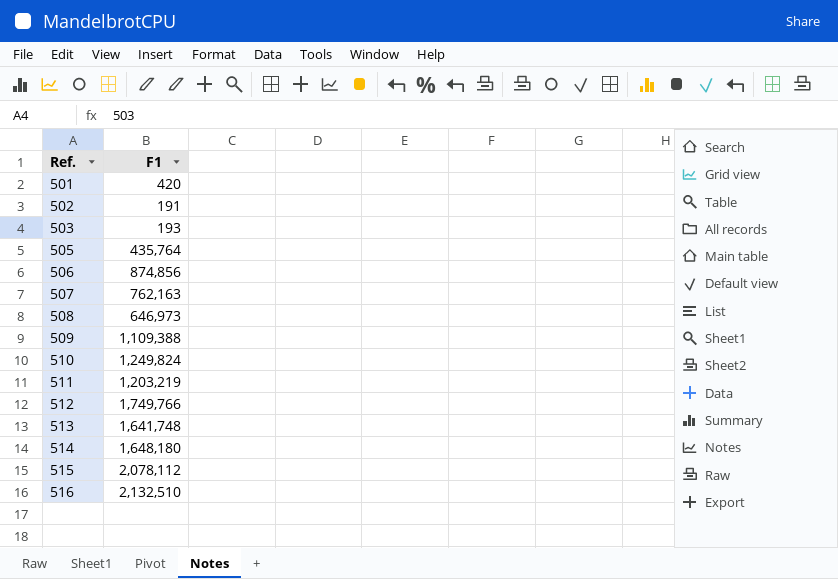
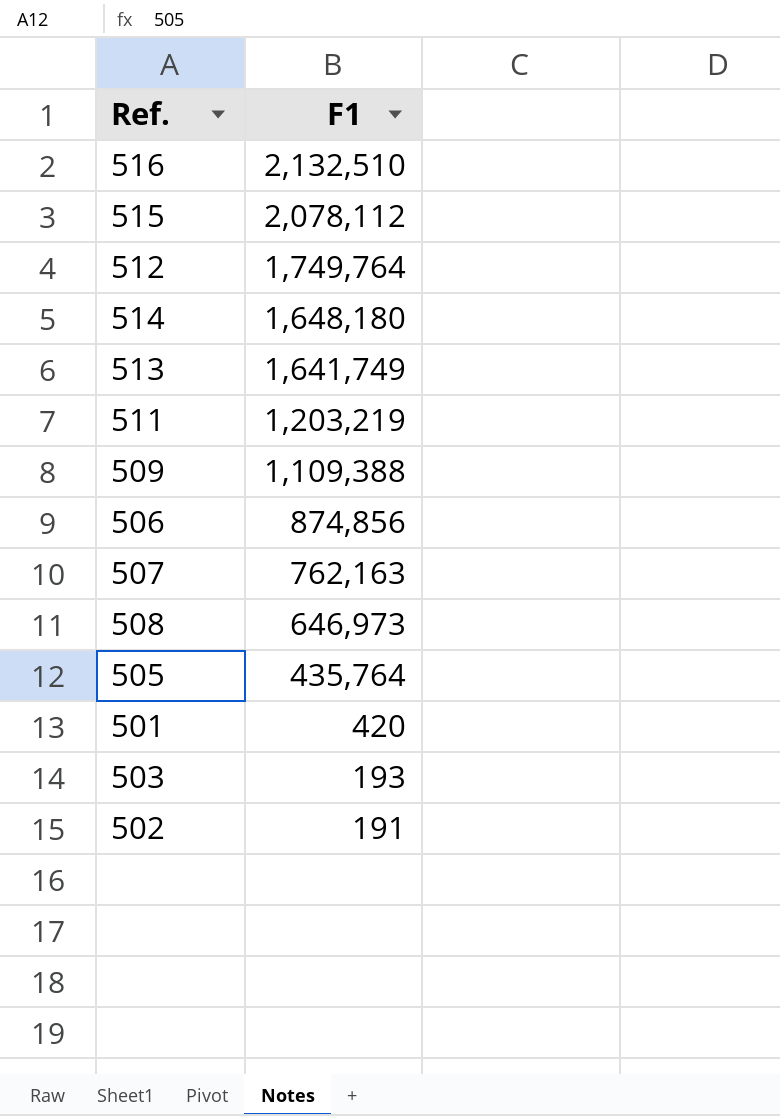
row order: Ref. ascending -> F1 descending
row 510: 1,249,824 -> none
512 | F1: 1,749,766 -> 1,749,764
513 | F1: 1,641,748 -> 1,641,749

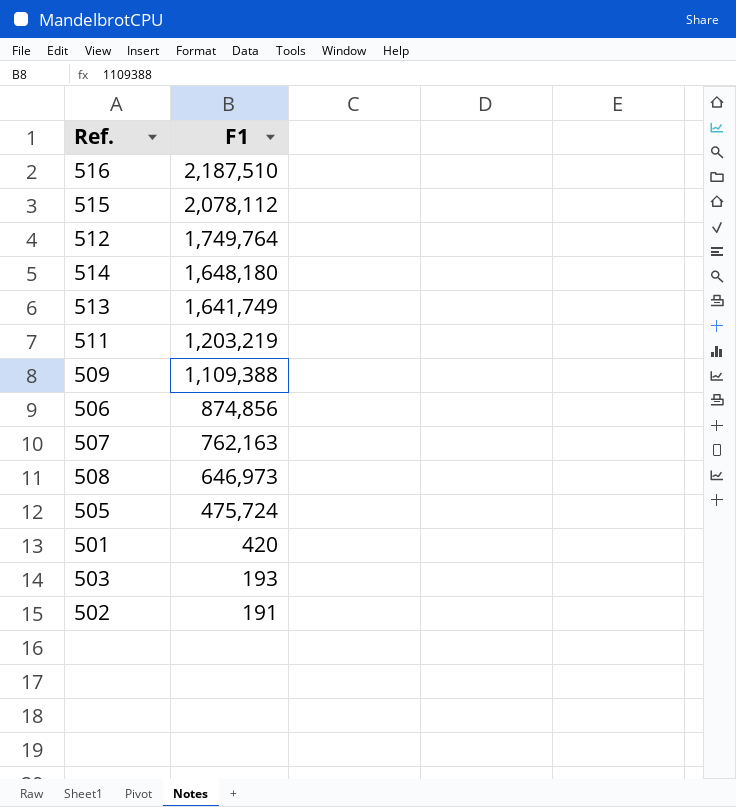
516 | F1: 2,132,510 -> 2,187,510
505 | F1: 435,764 -> 475,724

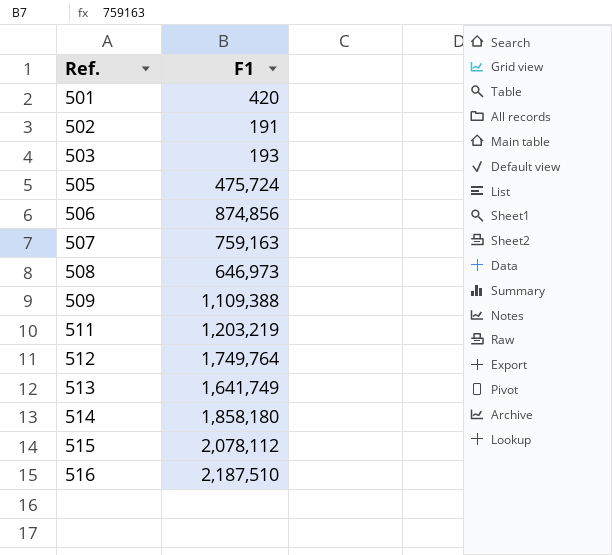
row order: F1 descending -> Ref. ascending
507 | F1: 762,163 -> 759,163
514 | F1: 1,648,180 -> 1,858,180

